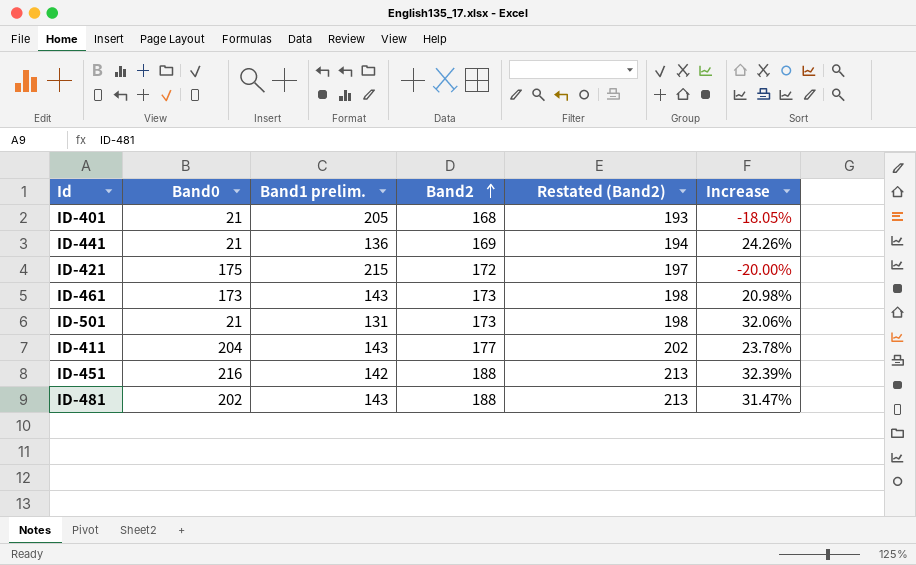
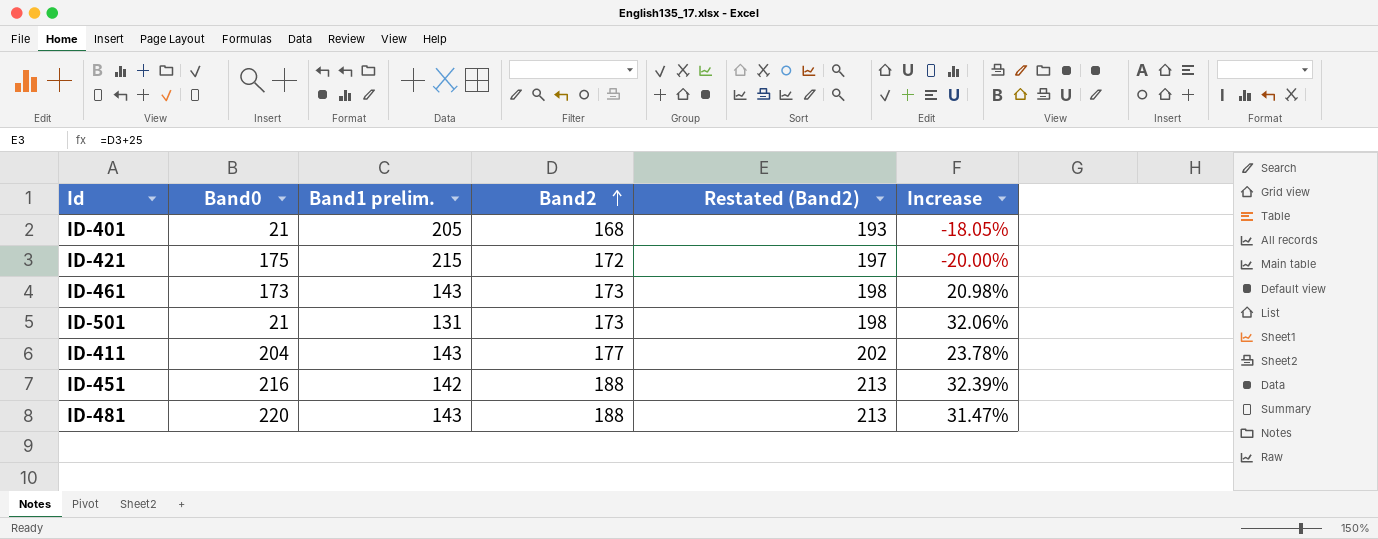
row ID-441: 21 | 136 | 169 | 194 | 24.26% -> none
ID-481 | Band0: 202 -> 220

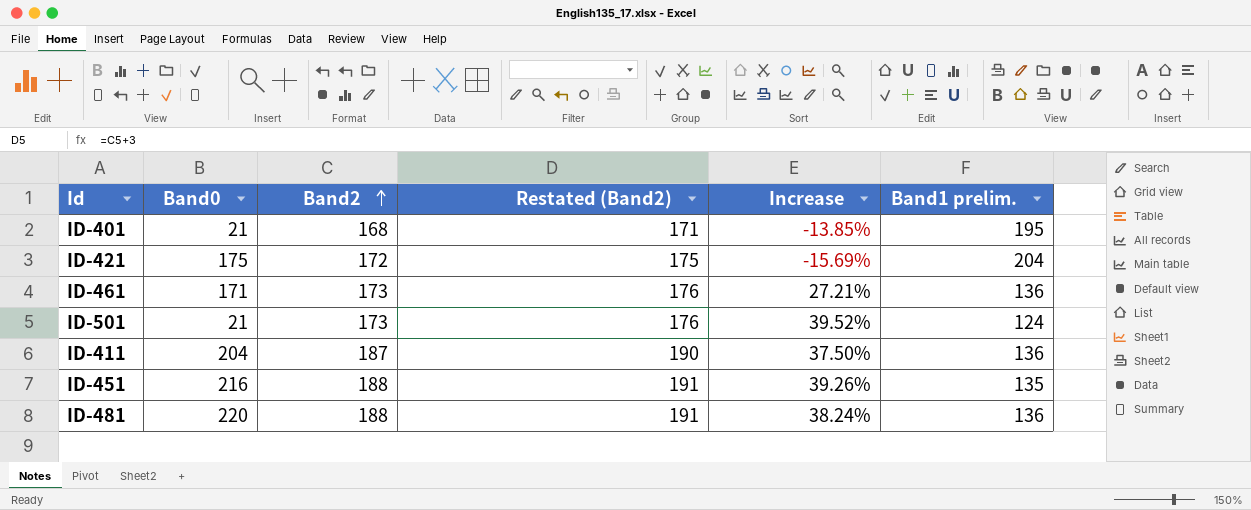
column Restated (Band2) | formula: [Band2] + 25 -> [Band2] + 3
column Band1 prelim. | position: 3 -> 6
ID-401 | Increase: -18.05% -> -13.85%
ID-401 | Band1 prelim.: 205 -> 195
ID-421 | Increase: -20.00% -> -15.69%
ID-421 | Band1 prelim.: 215 -> 204
ID-461 | Band0: 173 -> 171
ID-461 | Increase: 20.98% -> 27.21%
ID-461 | Band1 prelim.: 143 -> 136
ID-501 | Increase: 32.06% -> 39.52%
ID-501 | Band1 prelim.: 131 -> 124
ID-411 | Band2: 177 -> 187
ID-411 | Increase: 23.78% -> 37.50%
ID-411 | Band1 prelim.: 143 -> 136
ID-451 | Increase: 32.39% -> 39.26%
ID-451 | Band1 prelim.: 142 -> 135
ID-481 | Increase: 31.47% -> 38.24%
ID-481 | Band1 prelim.: 143 -> 136

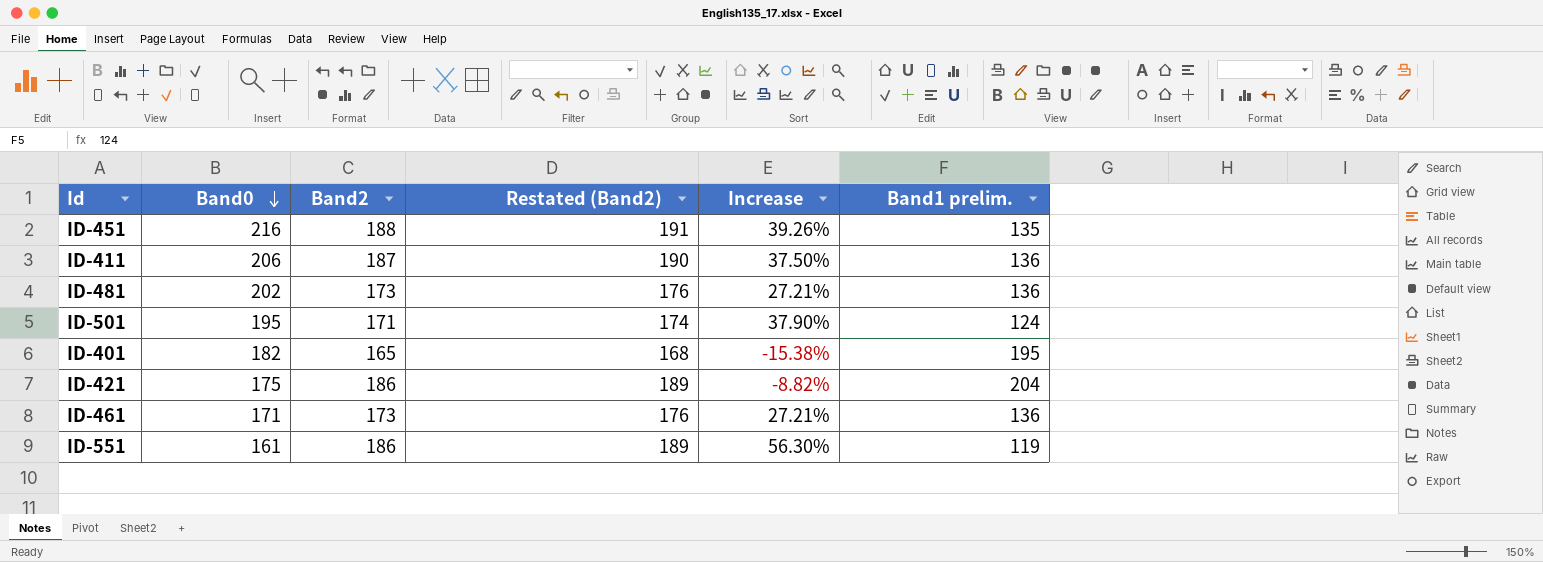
row order: Band2 ascending -> Band0 descending
ID-411 | Band0: 204 -> 206
ID-481 | Band0: 220 -> 202
ID-481 | Band2: 188 -> 173
ID-481 | Restated (Band2): 191 -> 176
ID-481 | Increase: 38.24% -> 27.21%
ID-501 | Band0: 21 -> 195
ID-501 | Band2: 173 -> 171
ID-501 | Restated (Band2): 176 -> 174
ID-501 | Increase: 39.52% -> 37.90%
ID-401 | Band0: 21 -> 182
ID-401 | Band2: 168 -> 165
ID-401 | Restated (Band2): 171 -> 168
ID-401 | Increase: -13.85% -> -15.38%
ID-421 | Band2: 172 -> 186
ID-421 | Restated (Band2): 175 -> 189
ID-421 | Increase: -15.69% -> -8.82%
row ID-551: none -> 161 | 186 | 189 | 56.30% | 119

